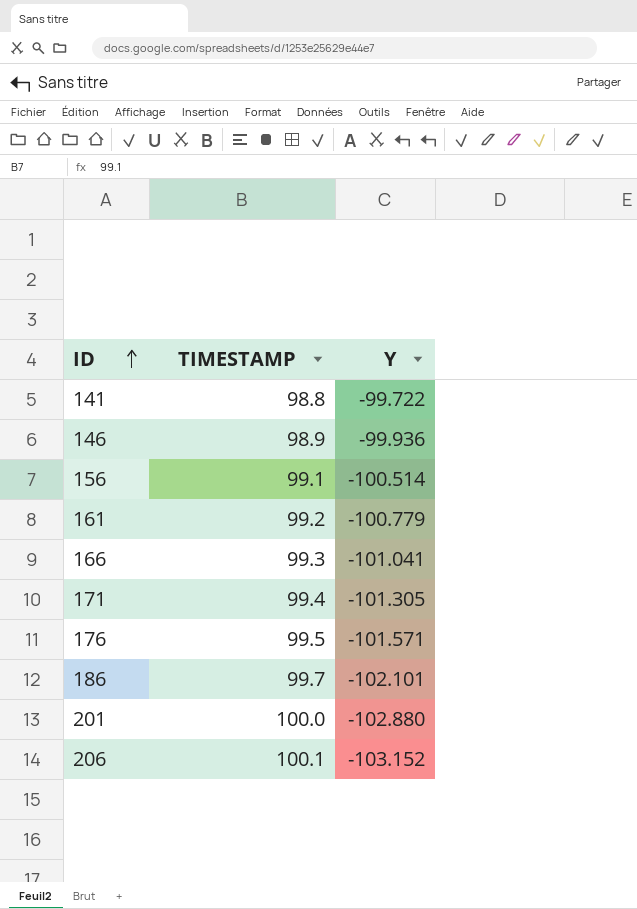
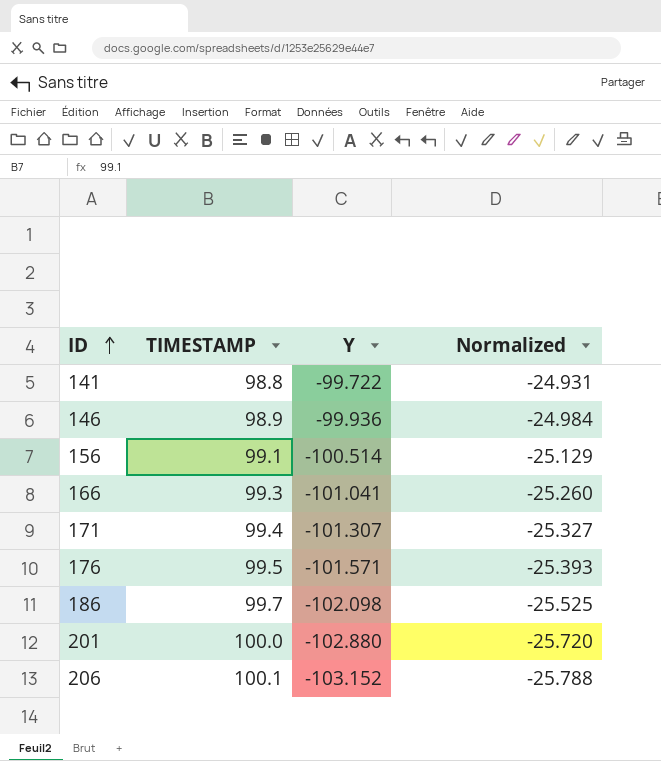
column Normalized | formula: none -> [Y] * 0.25
row 161: 99.2 | -100.779 -> none
171 | Y: -101.305 -> -101.307
186 | Y: -102.101 -> -102.098

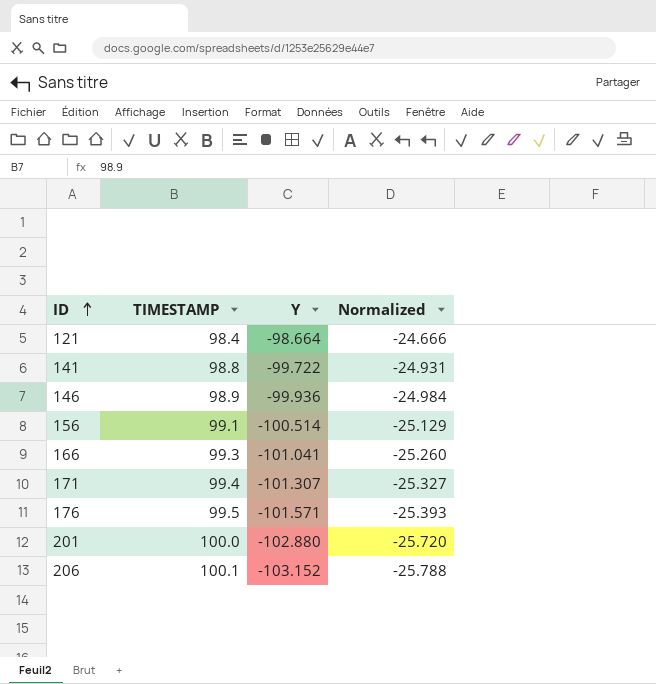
row 186: 99.7 | -102.098 | -25.525 -> none
row 121: none -> 98.4 | -98.664 | -24.666

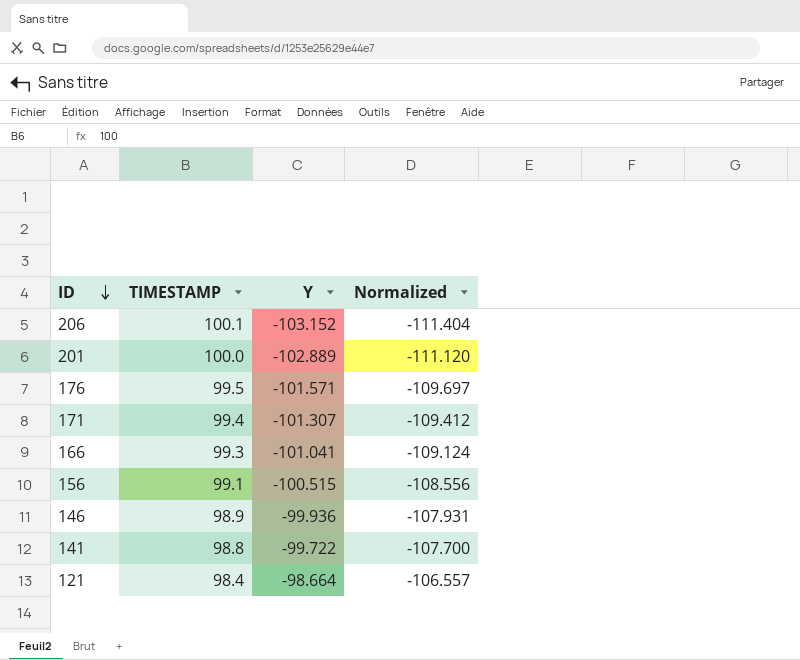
row order: ID ascending -> ID descending
column Normalized | formula: [Y] * 0.25 -> [Y] * 1.08
201 | Y: -102.880 -> -102.889
156 | Y: -100.514 -> -100.515

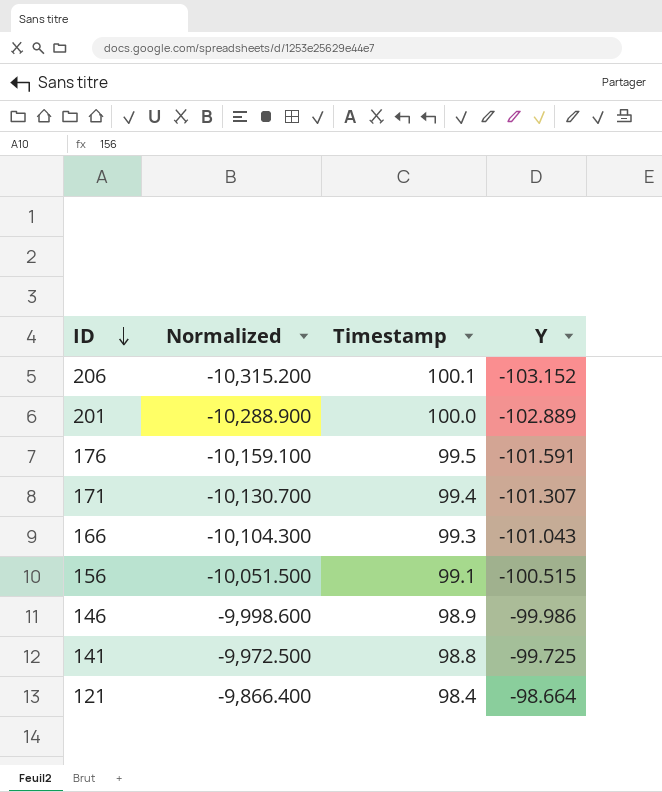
column Normalized | formula: [Y] * 1.08 -> [Y] * 100
column Normalized | position: 4 -> 2
column name: TIMESTAMP -> Timestamp
176 | Y: -101.571 -> -101.591
166 | Y: -101.041 -> -101.043
146 | Y: -99.936 -> -99.986
141 | Y: -99.722 -> -99.725

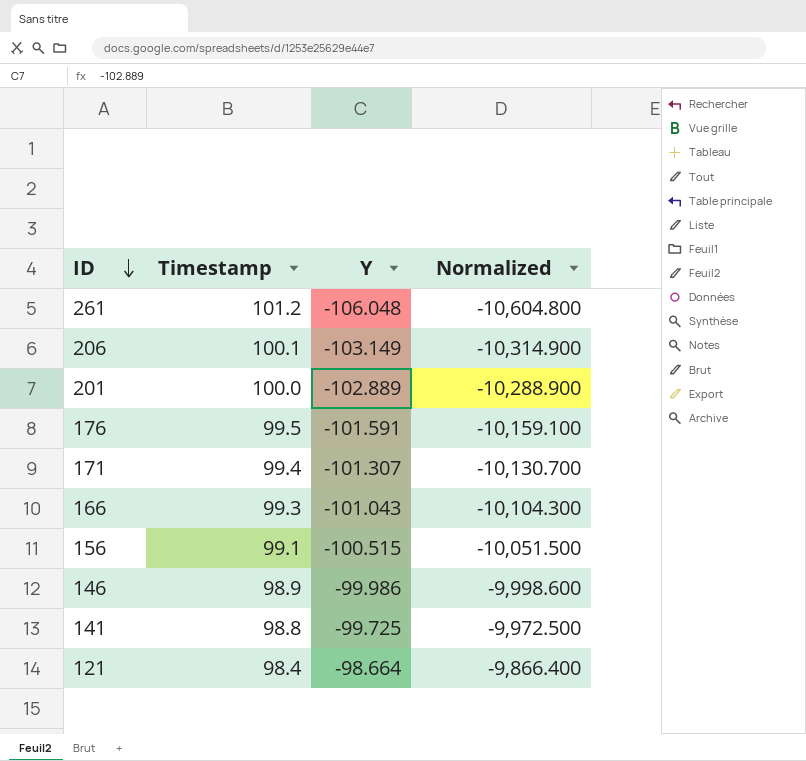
column Normalized | position: 2 -> 4
row 261: none -> 101.2 | -106.048 | -10,604.800
206 | Y: -103.152 -> -103.149
206 | Normalized: -10,315.200 -> -10,314.900

